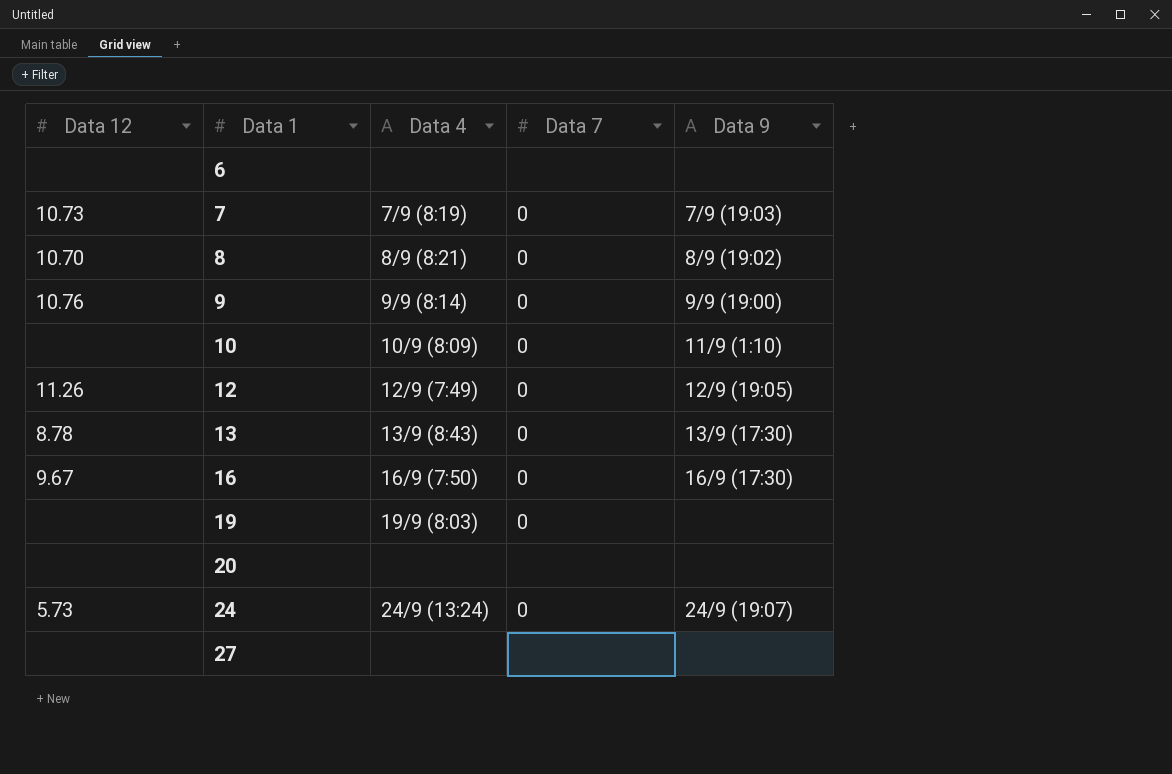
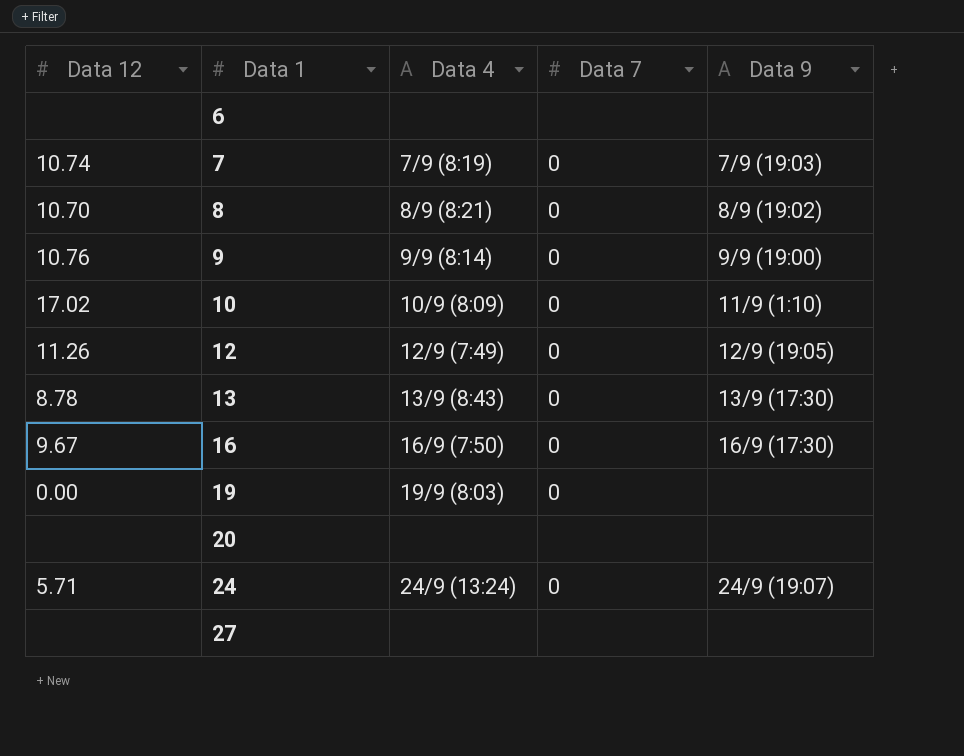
7 | Data 12: 10.73 -> 10.74
10 | Data 12: none -> 17.02
19 | Data 12: none -> 0.00
24 | Data 12: 5.73 -> 5.71

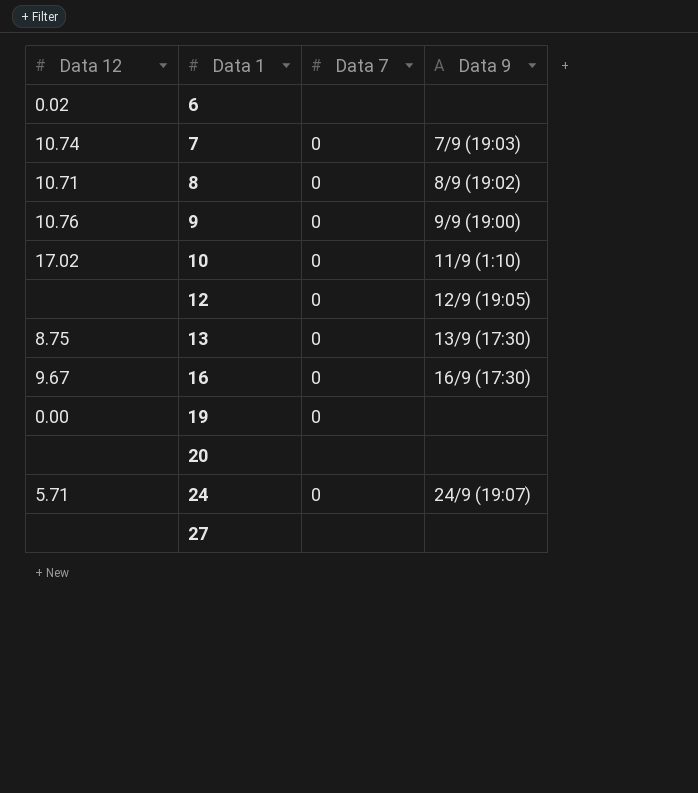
column Data 4 | position: 3 -> none
6 | Data 12: none -> 0.02
8 | Data 12: 10.70 -> 10.71
12 | Data 12: 11.26 -> none
13 | Data 12: 8.78 -> 8.75

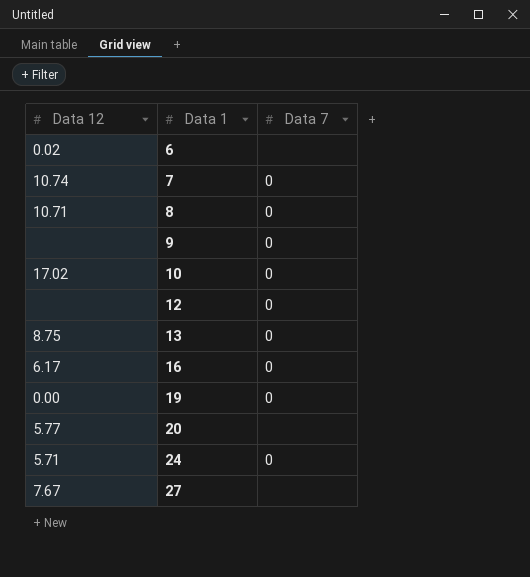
column Data 9 | position: 4 -> none
9 | Data 12: 10.76 -> none
16 | Data 12: 9.67 -> 6.17
20 | Data 12: none -> 5.77
27 | Data 12: none -> 7.67

